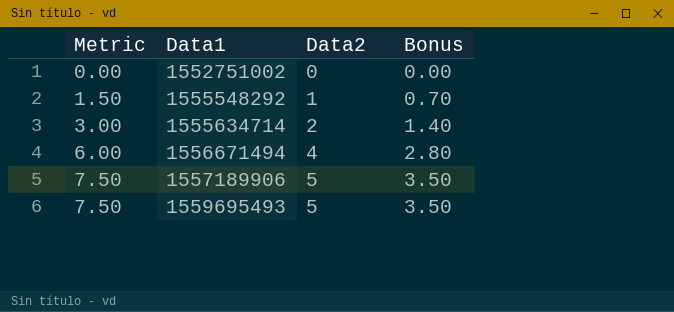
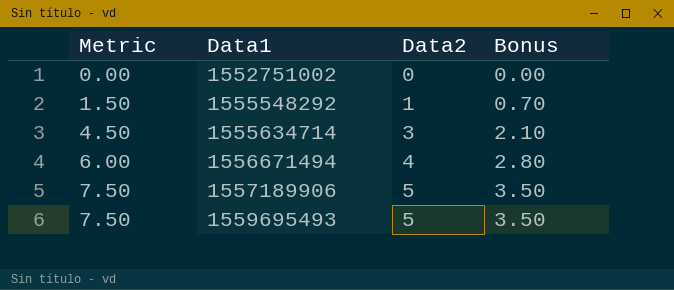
1555634714 | Metric: 3.00 -> 4.50
1555634714 | Data2: 2 -> 3
1555634714 | Bonus: 1.40 -> 2.10

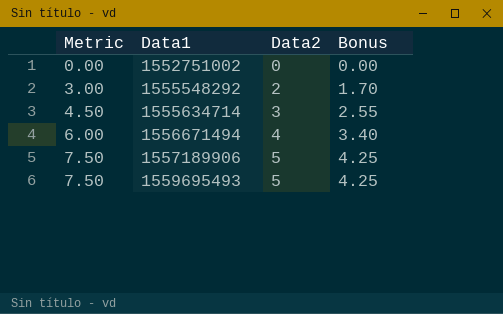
column Bonus | formula: [Data2] * 0.7 -> [Data2] * 0.85
1555548292 | Metric: 1.50 -> 3.00
1555548292 | Data2: 1 -> 2

